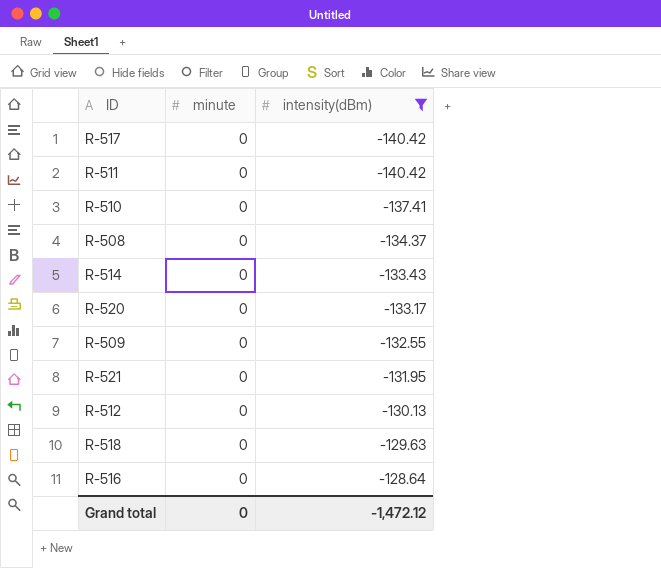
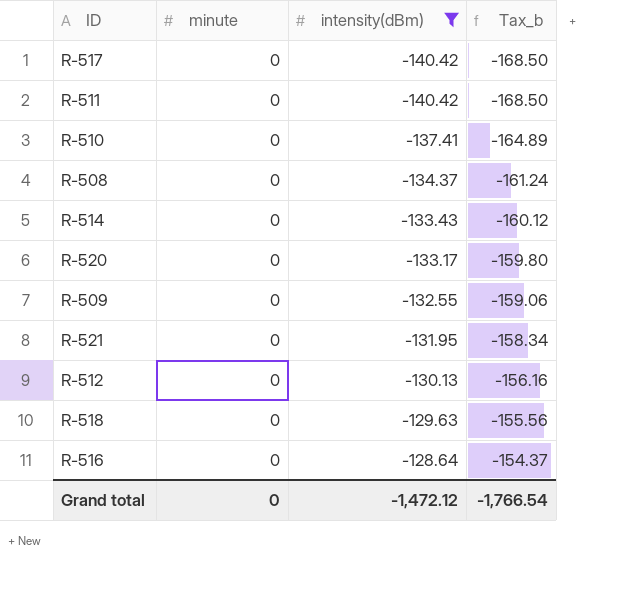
column Tax_b | formula: none -> [intensity(dBm)] * 1.2

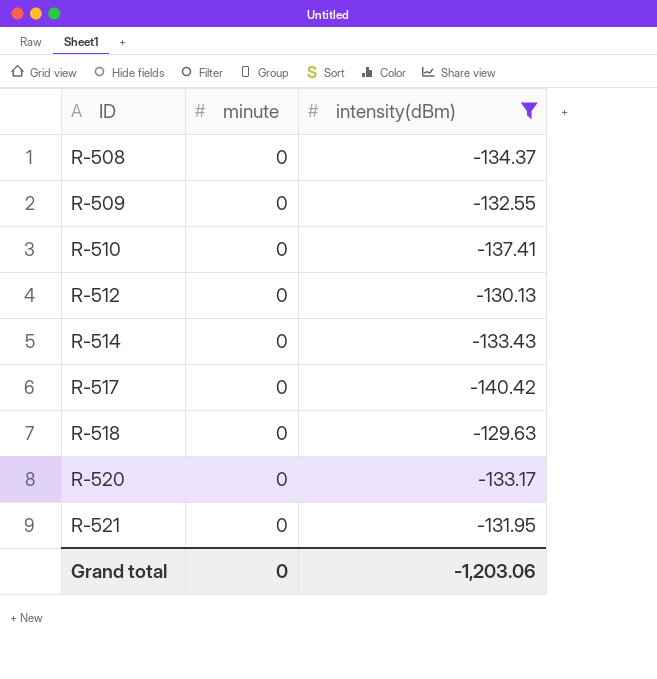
row order: intensity(dBm) ascending -> ID ascending
column Tax_b | formula: [intensity(dBm)] * 1.2 -> none
row R-511: 0 | -140.42 | -168.50 -> none
row R-516: 0 | -128.64 | -154.37 -> none
Grand total | intensity(dBm): -1,472.12 -> -1,203.06

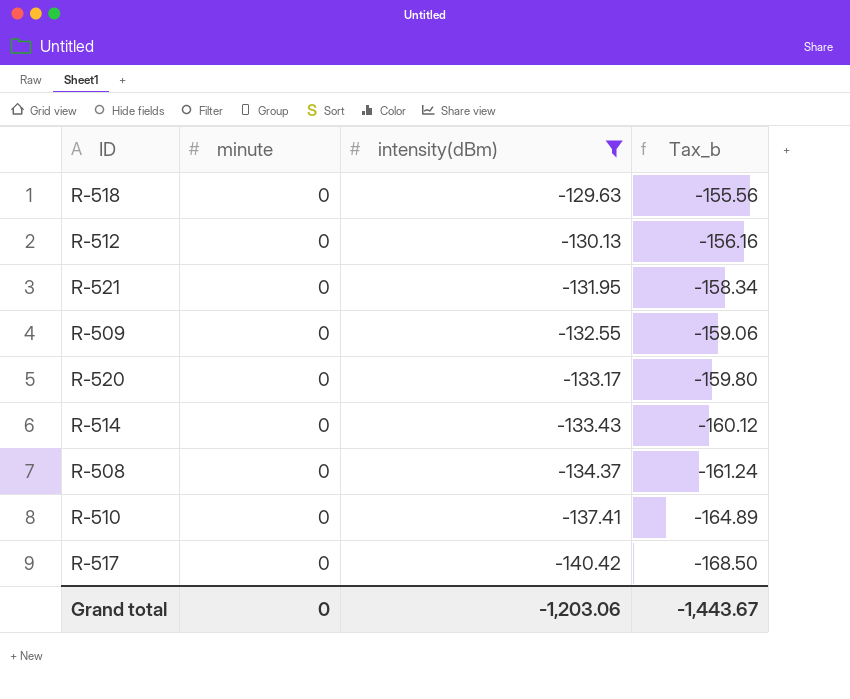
row order: ID ascending -> intensity(dBm) descending
column Tax_b | formula: none -> [intensity(dBm)] * 1.2

